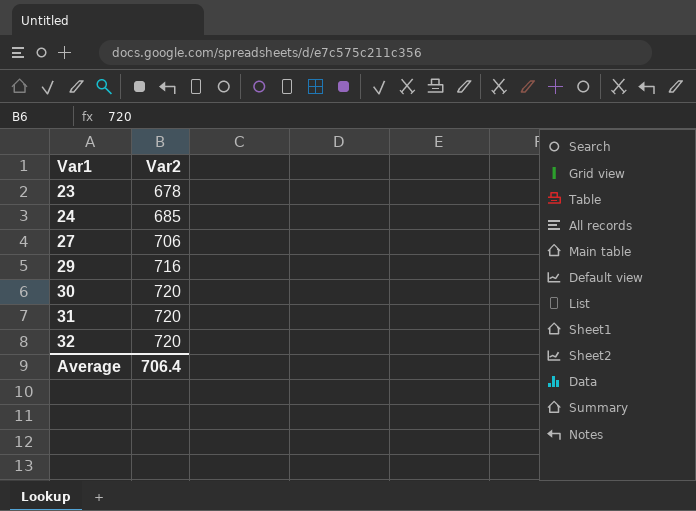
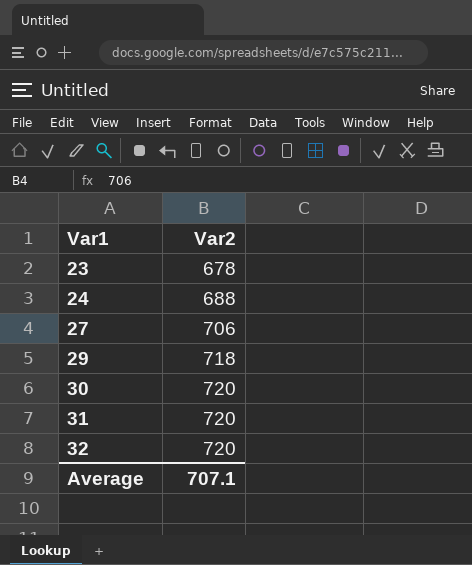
24 | Var2: 685 -> 688
29 | Var2: 716 -> 718
Average | Var2: 706.4 -> 707.1

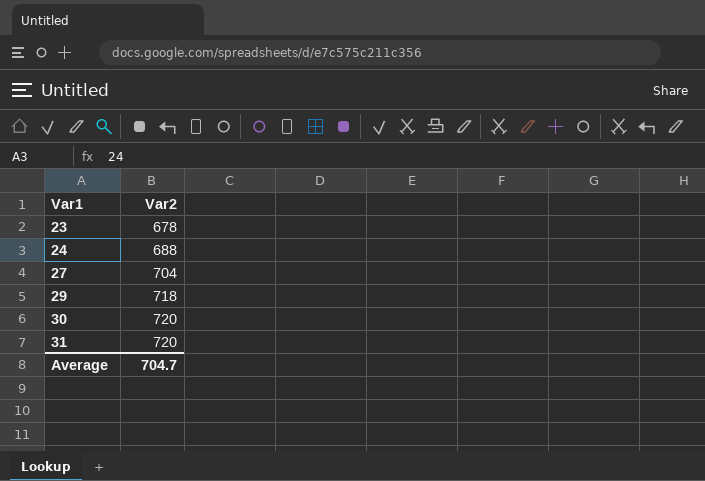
row 32: 720 -> none
27 | Var2: 706 -> 704
Average | Var2: 707.1 -> 704.7

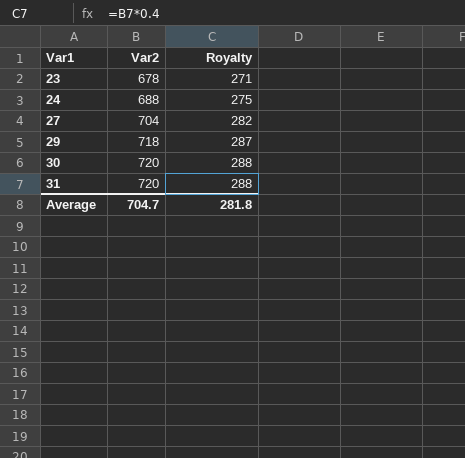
column Royalty | formula: none -> [Var2] * 0.4

